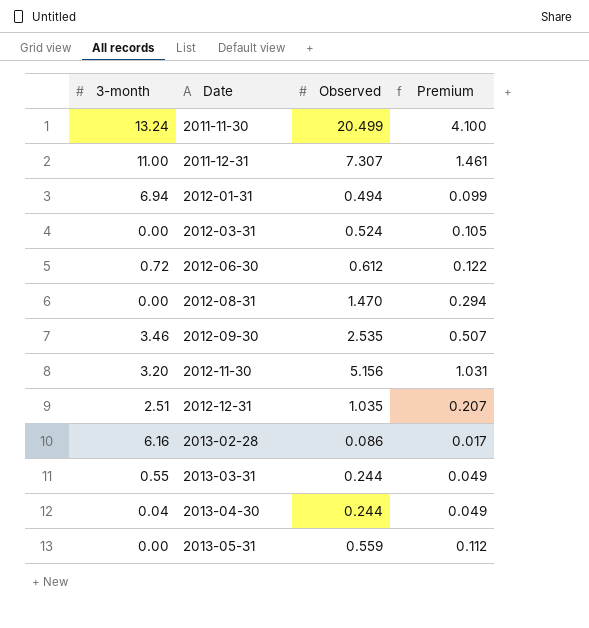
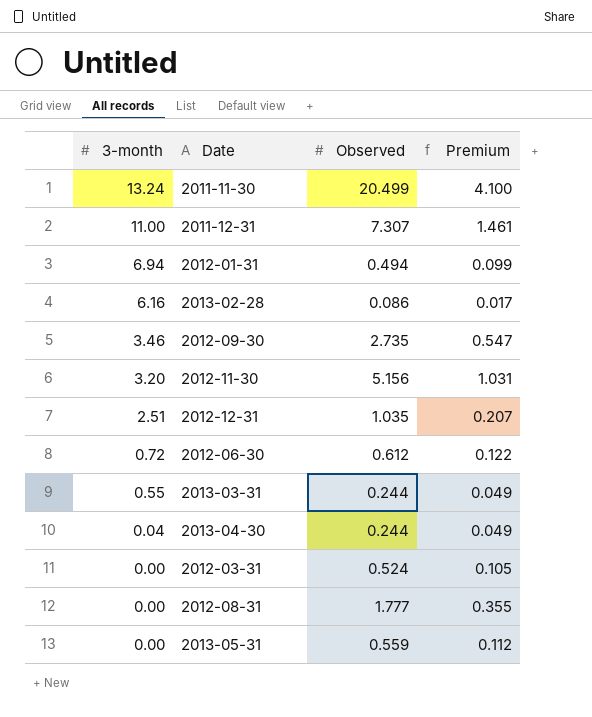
row order: Date ascending -> 3-month descending
2012-09-30 | Observed: 2.535 -> 2.735
2012-09-30 | Premium: 0.507 -> 0.547
2012-08-31 | Observed: 1.470 -> 1.777
2012-08-31 | Premium: 0.294 -> 0.355

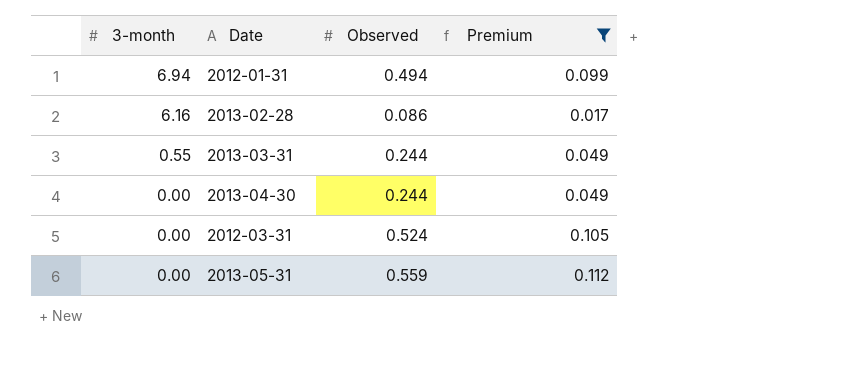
filter: none -> Premium <= 0.112
2013-04-30 | 3-month: 0.04 -> 0.00

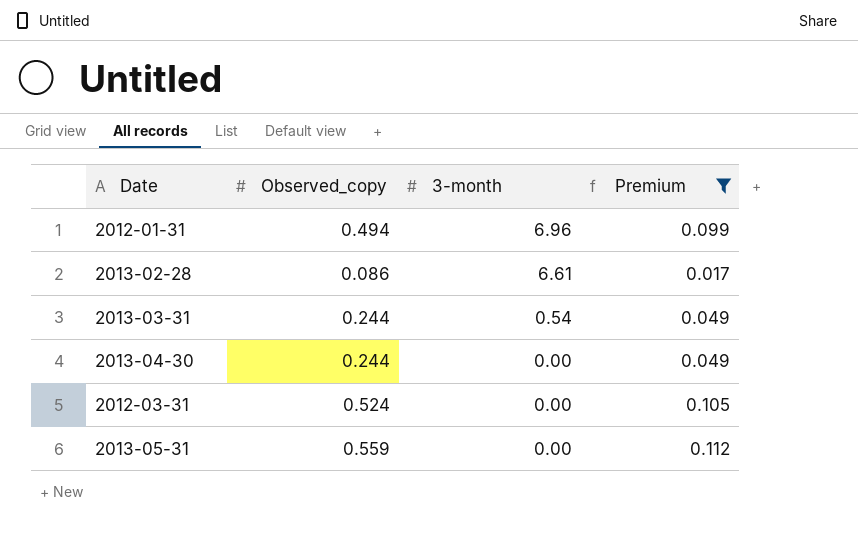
column name: Observed -> Observed_copy
column 3-month | position: 1 -> 3
2012-01-31 | 3-month: 6.94 -> 6.96
2013-02-28 | 3-month: 6.16 -> 6.61
2013-03-31 | 3-month: 0.55 -> 0.54

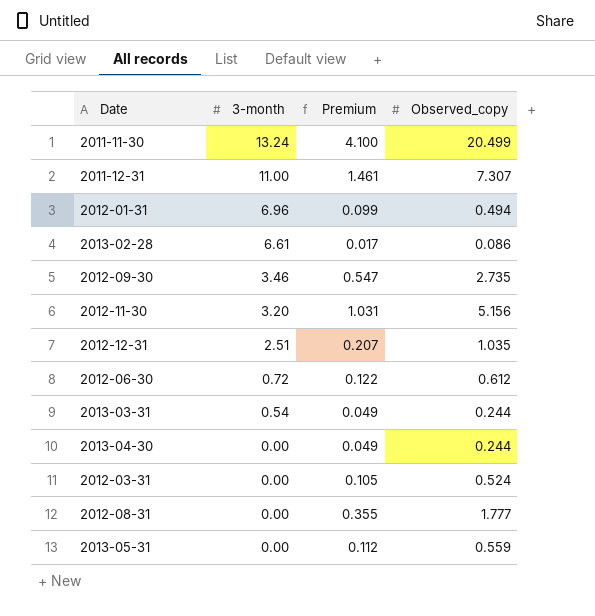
filter: Premium <= 0.112 -> none
column Observed_copy | position: 2 -> 4

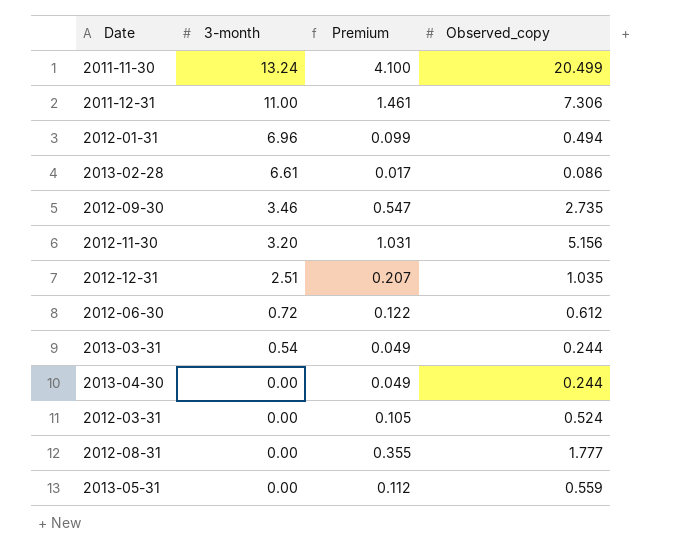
2011-12-31 | Observed_copy: 7.307 -> 7.306

